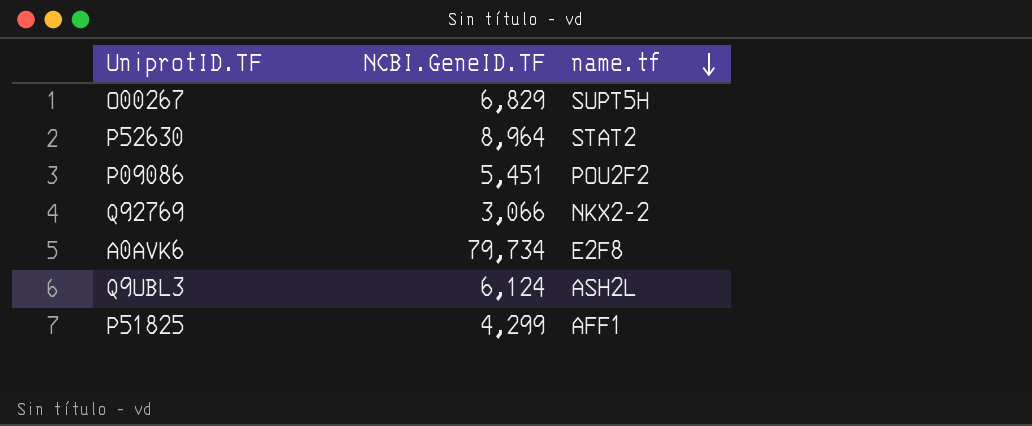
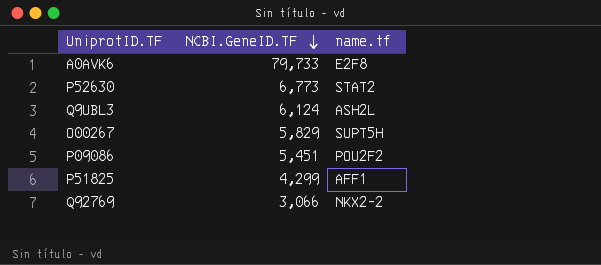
row order: name.tf descending -> NCBI.GeneID.TF descending
A0AVK6 | NCBI.GeneID.TF: 79,734 -> 79,733
P52630 | NCBI.GeneID.TF: 8,964 -> 6,773
O00267 | NCBI.GeneID.TF: 6,829 -> 5,829

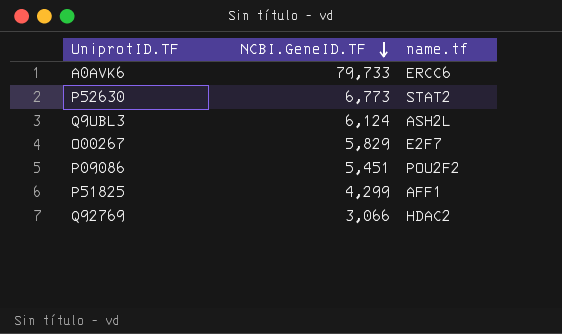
A0AVK6 | name.tf: E2F8 -> ERCC6
O00267 | name.tf: SUPT5H -> E2F7
Q92769 | name.tf: NKX2-2 -> HDAC2

